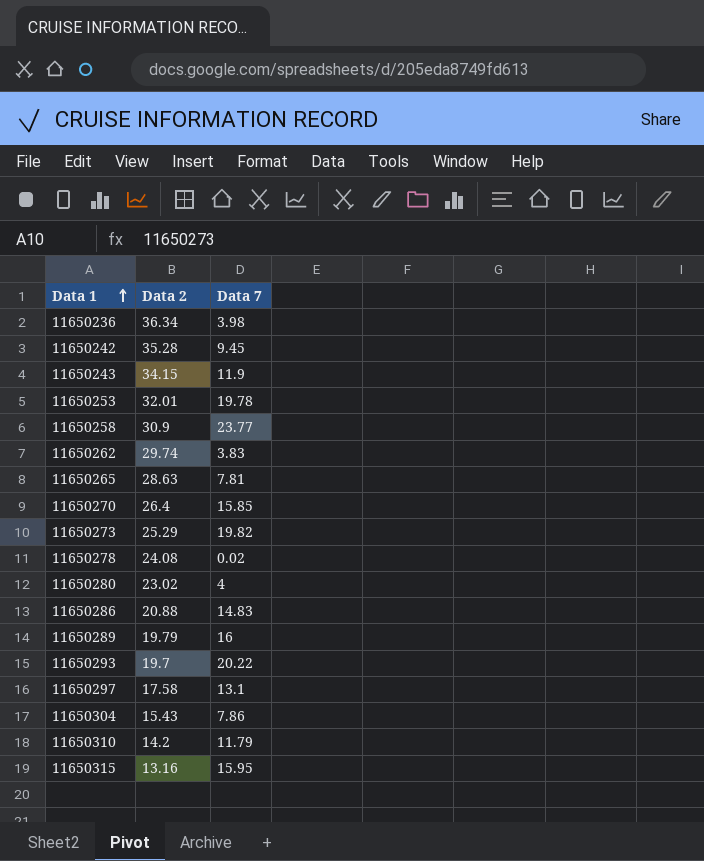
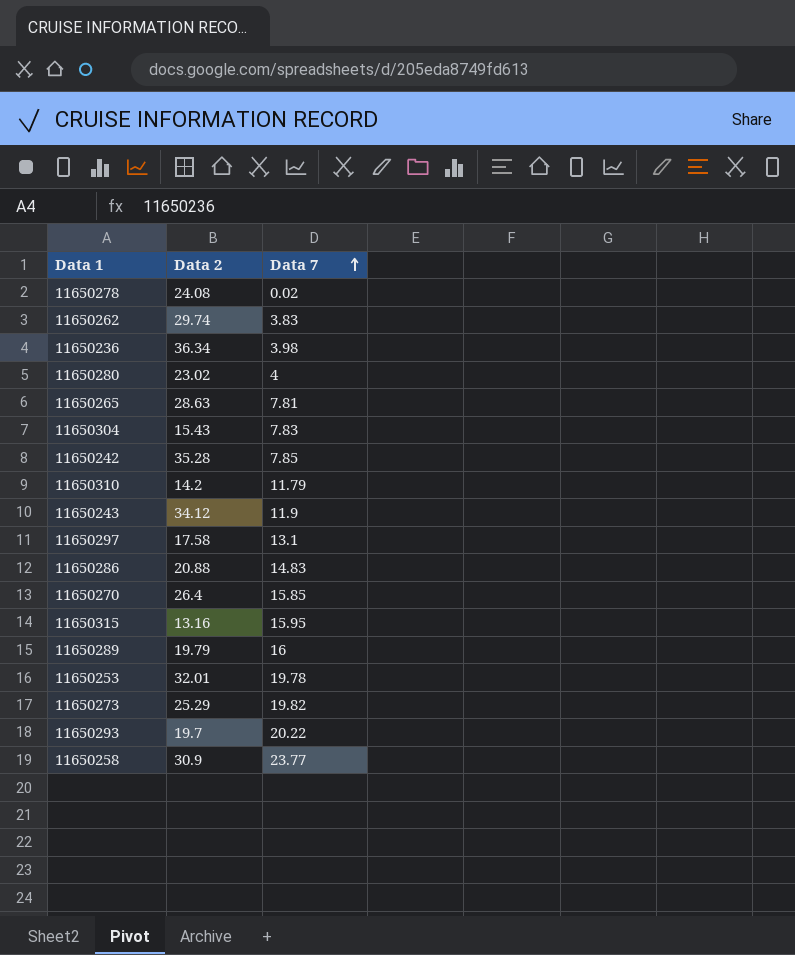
row order: Data 1 ascending -> Data 7 ascending
11650304 | Data 7: 7.86 -> 7.83
11650242 | Data 7: 9.45 -> 7.85
11650243 | Data 2: 34.15 -> 34.12

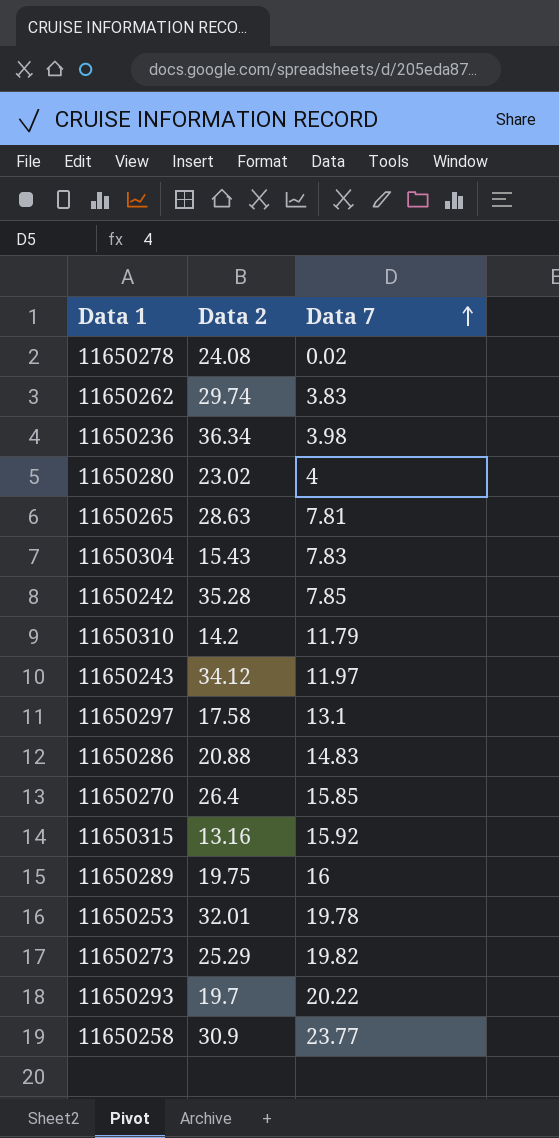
11650243 | Data 7: 11.9 -> 11.97
11650315 | Data 7: 15.95 -> 15.92
11650289 | Data 2: 19.79 -> 19.75

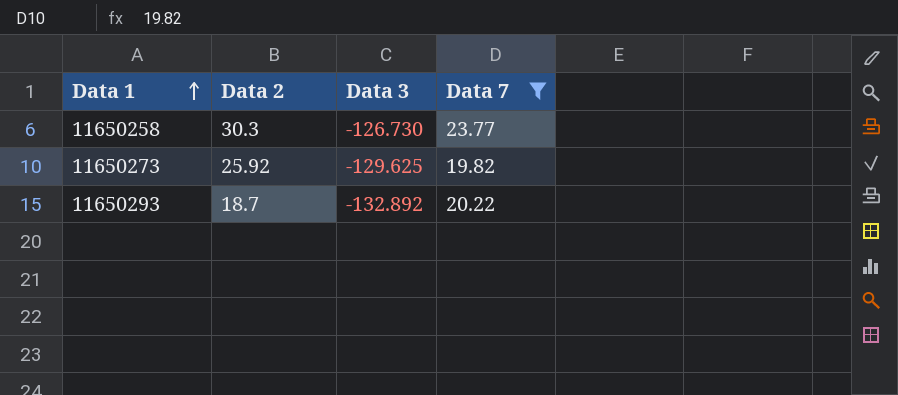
filter: none -> Data 7 >= 19.82
row order: Data 7 ascending -> Data 1 ascending
column Data 3 | position: none -> 3
11650258 | Data 2: 30.9 -> 30.3
11650273 | Data 2: 25.29 -> 25.92
11650293 | Data 2: 19.7 -> 18.7

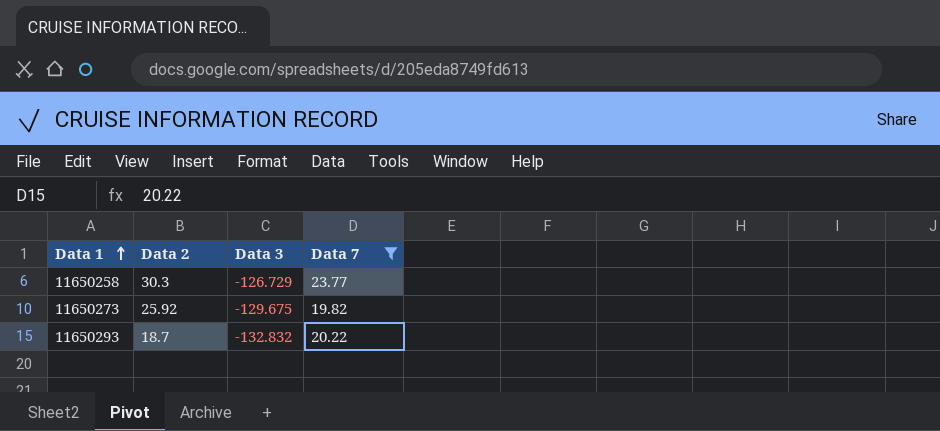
11650258 | Data 3: -126.730 -> -126.729
11650273 | Data 3: -129.625 -> -129.675
11650293 | Data 3: -132.892 -> -132.832

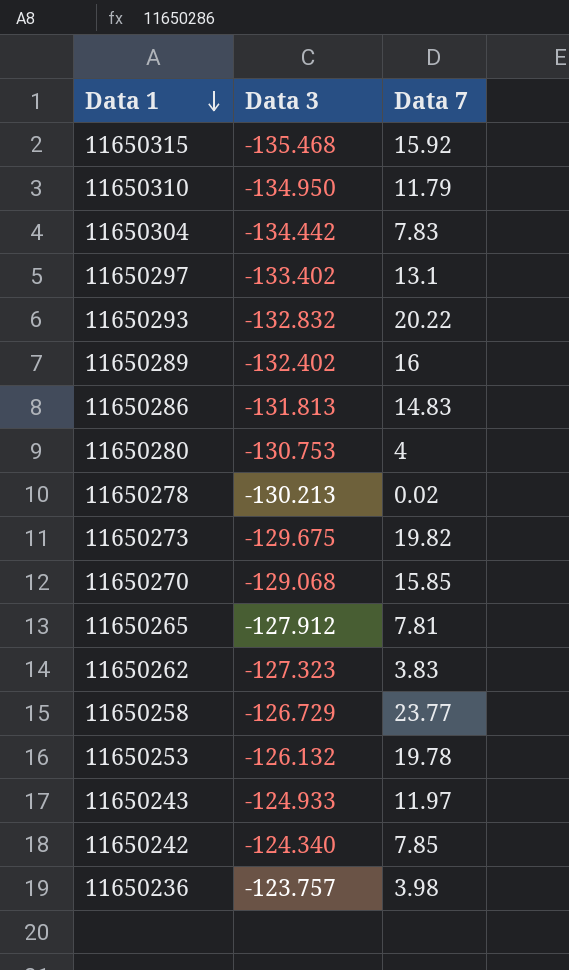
filter: Data 7 >= 19.82 -> none
row order: Data 1 ascending -> Data 1 descending
column Data 2 | position: 2 -> none

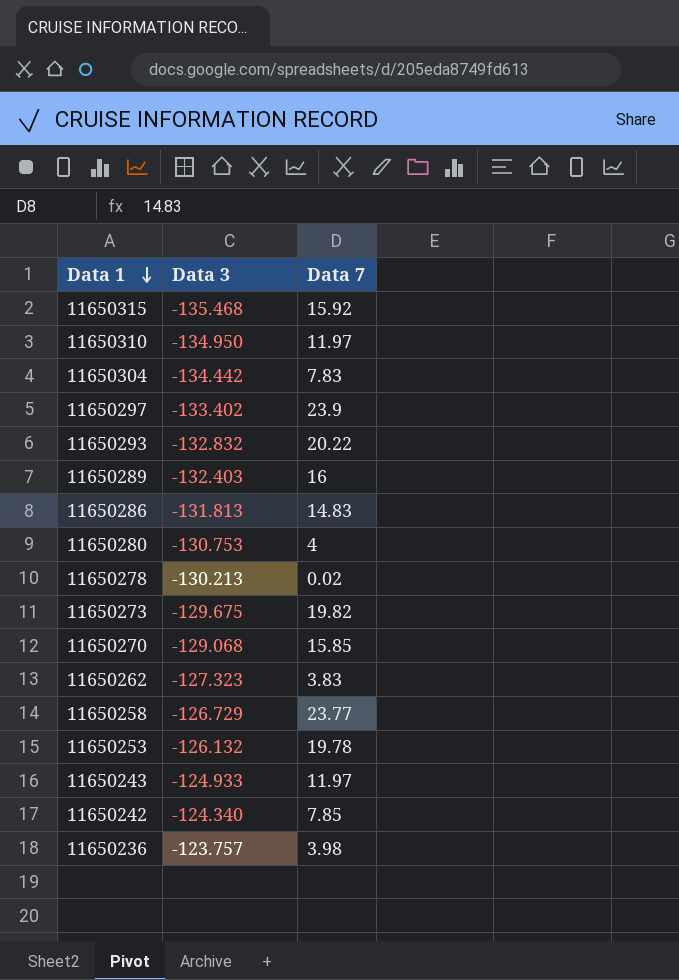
row 11650265: -127.912 | 7.81 -> none
11650310 | Data 7: 11.79 -> 11.97
11650297 | Data 7: 13.1 -> 23.9
11650289 | Data 3: -132.402 -> -132.403

